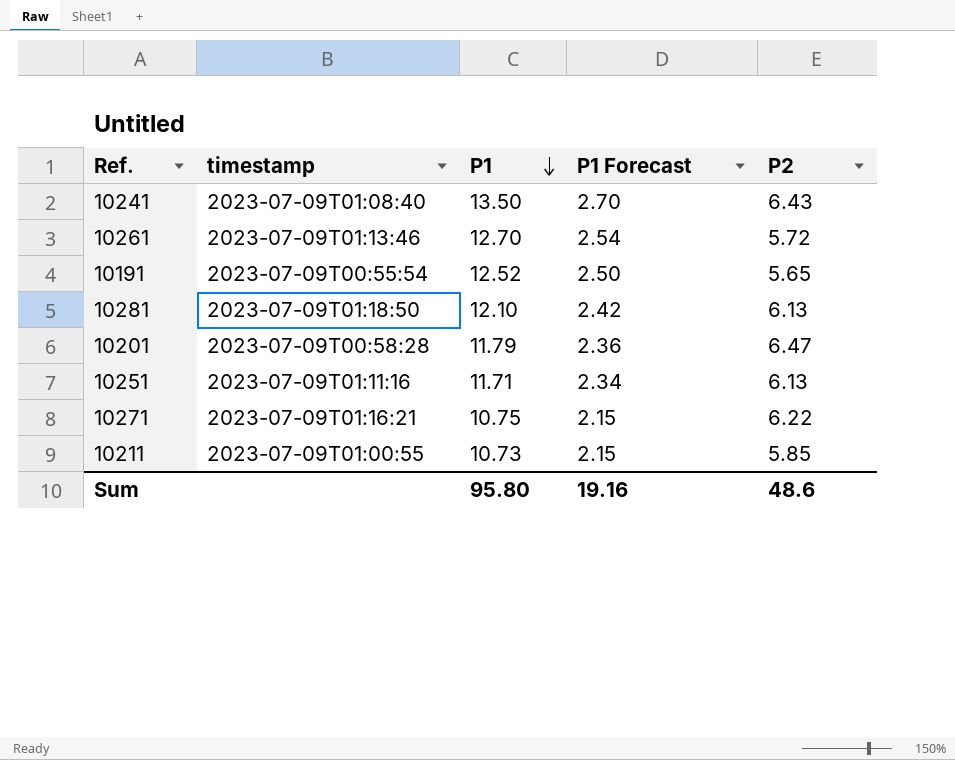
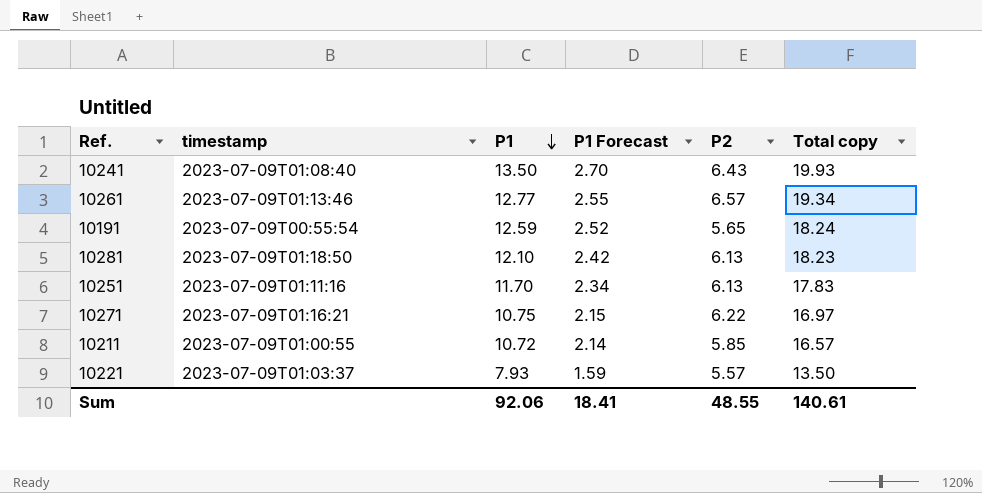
column Total copy | formula: none -> [P1] + [P2]
row 10201: 2023-07-09T00:58:28 | 11.79 | 2.36 | 6.47 -> none
10261 | P1: 12.70 -> 12.77
10261 | P1 Forecast: 2.54 -> 2.55
10261 | P2: 5.72 -> 6.57
10191 | P1: 12.52 -> 12.59
10191 | P1 Forecast: 2.50 -> 2.52
10251 | P1: 11.71 -> 11.70
10211 | P1: 10.73 -> 10.72
10211 | P1 Forecast: 2.15 -> 2.14
row 10221: none -> 2023-07-09T01:03:37 | 7.93 | 1.59 | 5.57 | 13.50
Sum | P1: 95.80 -> 92.06
Sum | P1 Forecast: 19.16 -> 18.41
Sum | P2: 48.6 -> 48.55

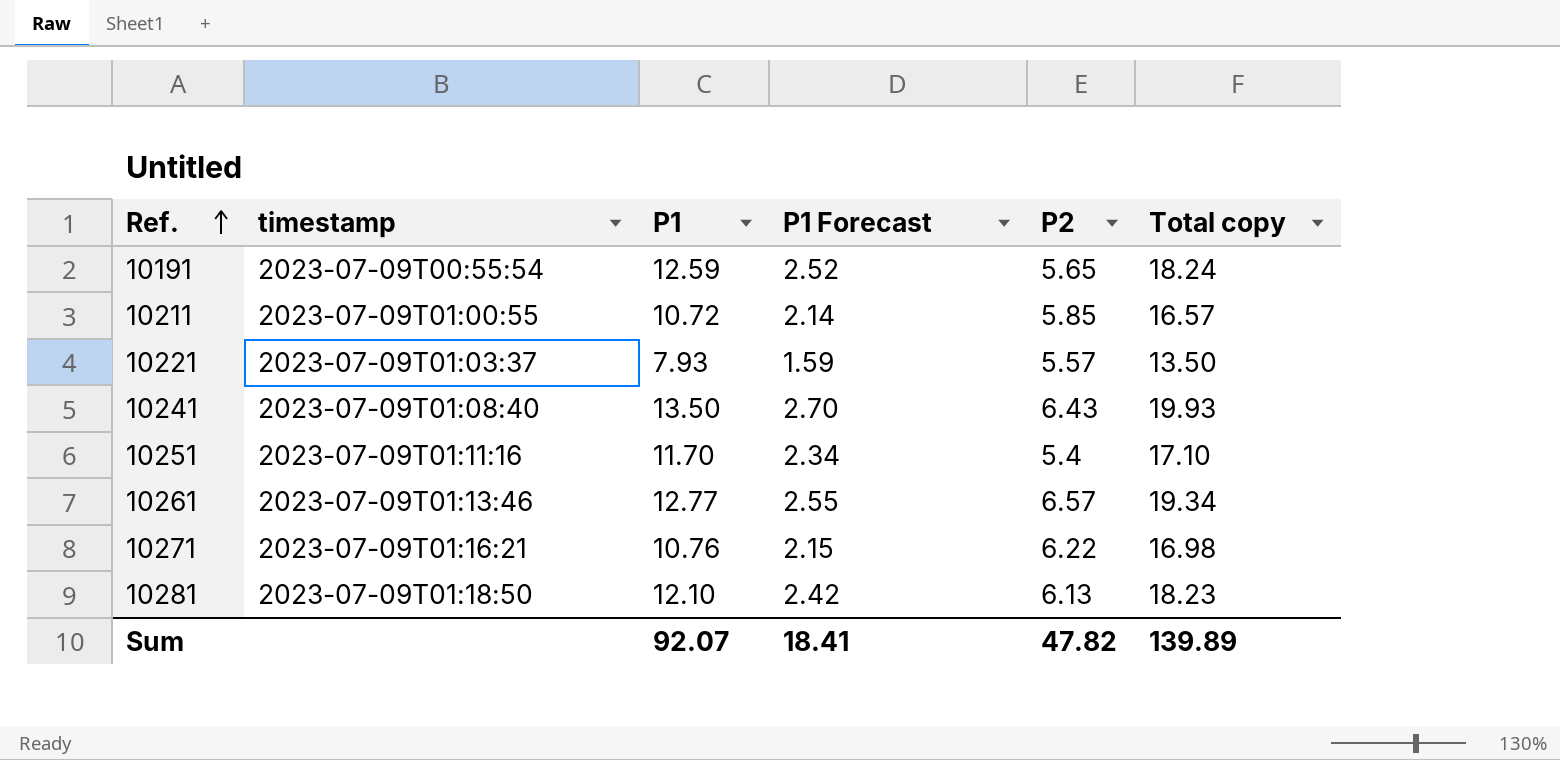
row order: P1 descending -> Ref. ascending
10251 | P2: 6.13 -> 5.4
10251 | Total copy: 17.83 -> 17.10
10271 | P1: 10.75 -> 10.76
10271 | Total copy: 16.97 -> 16.98
Sum | P1: 92.06 -> 92.07
Sum | P2: 48.55 -> 47.82
Sum | Total copy: 140.61 -> 139.89

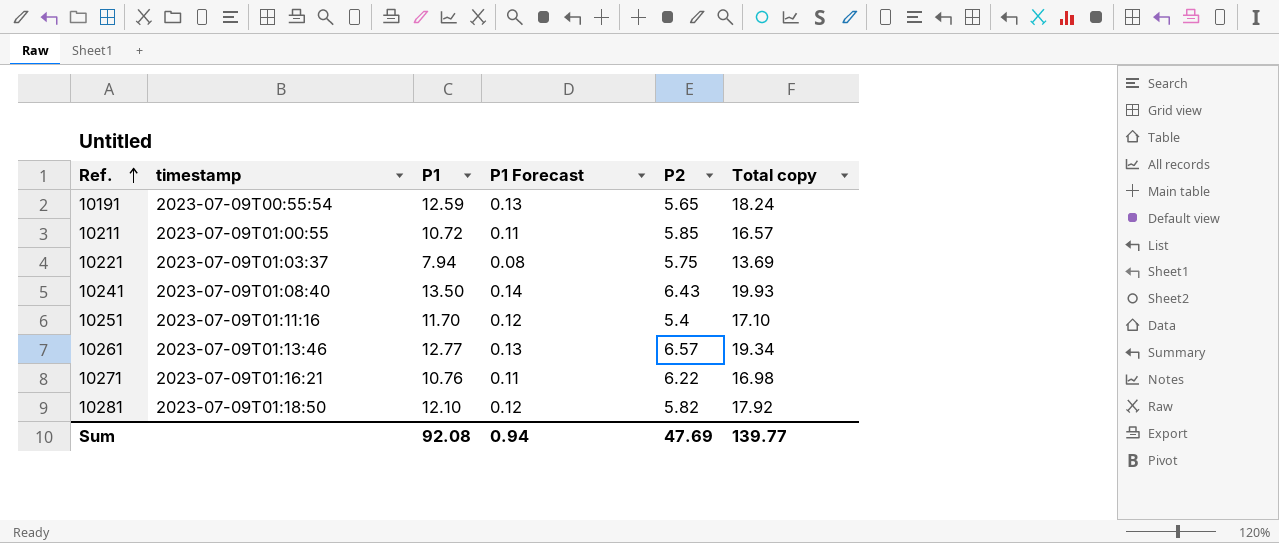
column P1 Forecast | formula: [P1] * 0.2 -> [P1] * 0.01
10221 | P1: 7.93 -> 7.94
10221 | P2: 5.57 -> 5.75
10221 | Total copy: 13.50 -> 13.69
10281 | P2: 6.13 -> 5.82
10281 | Total copy: 18.23 -> 17.92
Sum | P1: 92.07 -> 92.08
Sum | P1 Forecast: 18.41 -> 0.94
Sum | P2: 47.82 -> 47.69
Sum | Total copy: 139.89 -> 139.77

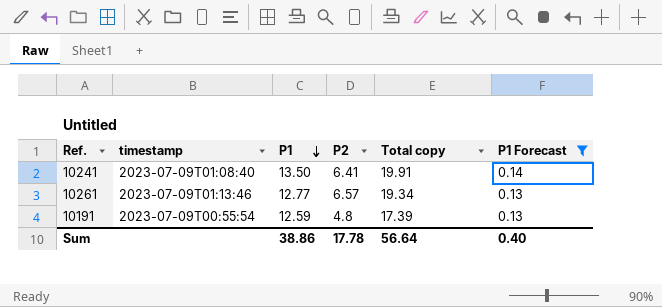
filter: none -> P1 Forecast >= 0.13
row order: Ref. ascending -> P1 descending
column P1 Forecast | position: 4 -> 6
10241 | P2: 6.43 -> 6.41
10241 | Total copy: 19.93 -> 19.91
10191 | P2: 5.65 -> 4.8
10191 | Total copy: 18.24 -> 17.39
Sum | P1: 92.08 -> 38.86
Sum | P2: 47.69 -> 17.78
Sum | Total copy: 139.77 -> 56.64
Sum | P1 Forecast: 0.94 -> 0.40

